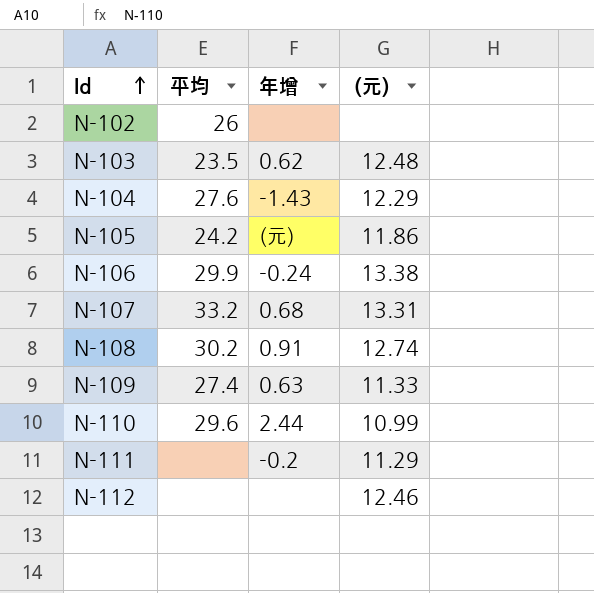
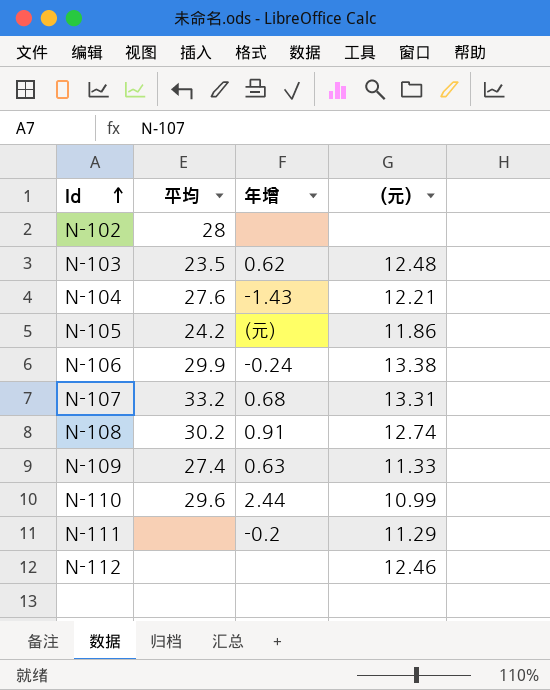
N-102 | 平均: 26 -> 28
N-104 | (元): 12.29 -> 12.21

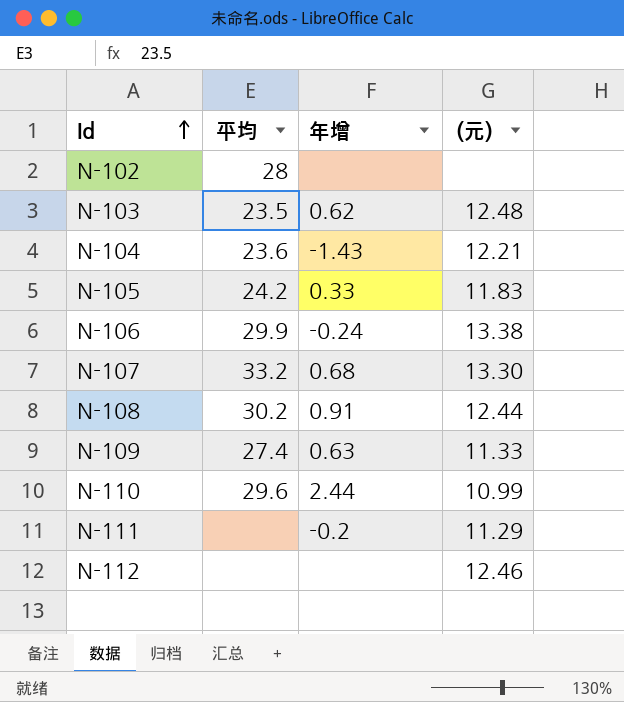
N-104 | 平均: 27.6 -> 23.6
N-105 | 年增: (元) -> 0.33
N-105 | (元): 11.86 -> 11.83
N-107 | (元): 13.31 -> 13.30
N-108 | (元): 12.74 -> 12.44

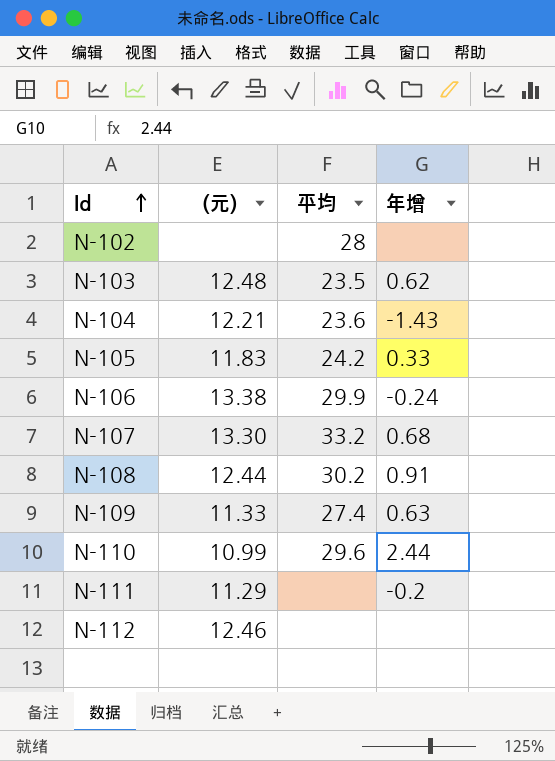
column (元) | position: 4 -> 2

